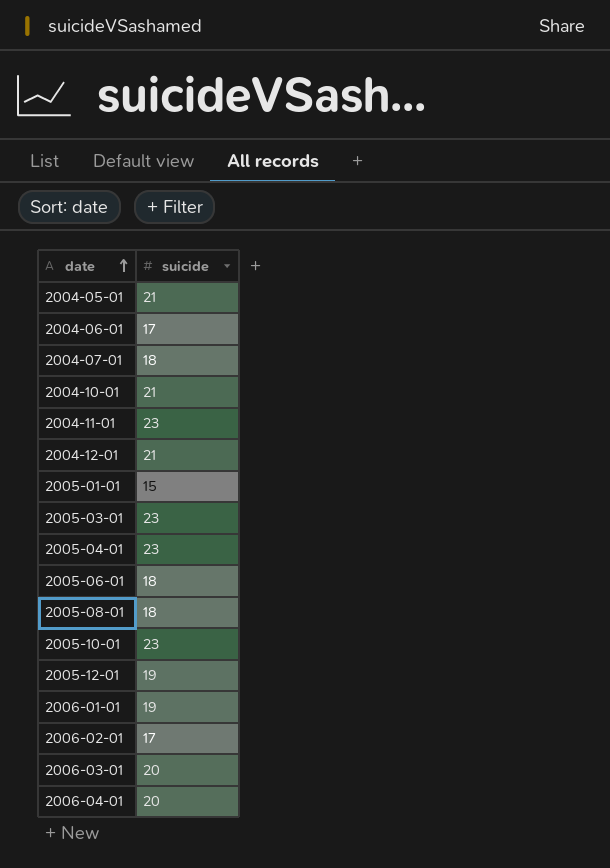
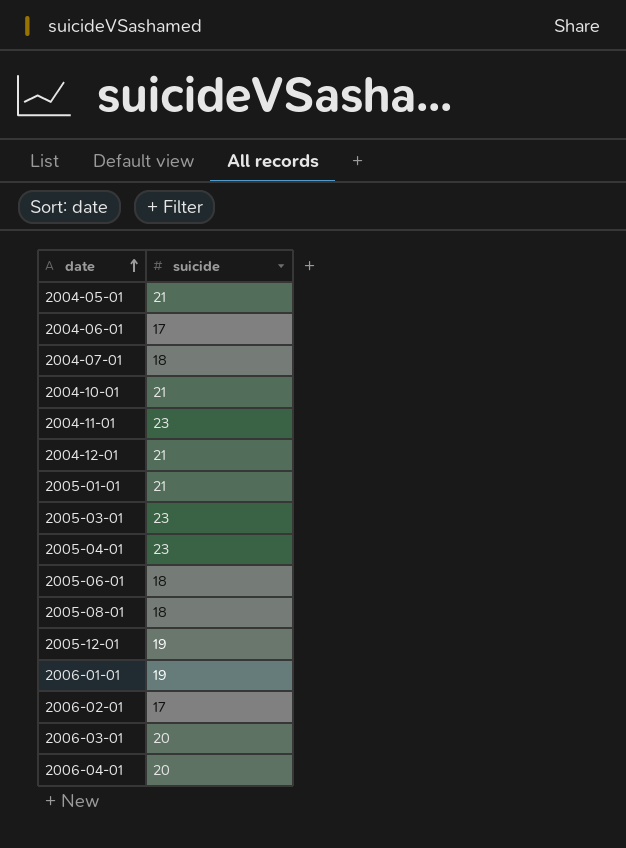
row 2005-10-01: 23 -> none
2005-01-01 | suicide: 15 -> 21

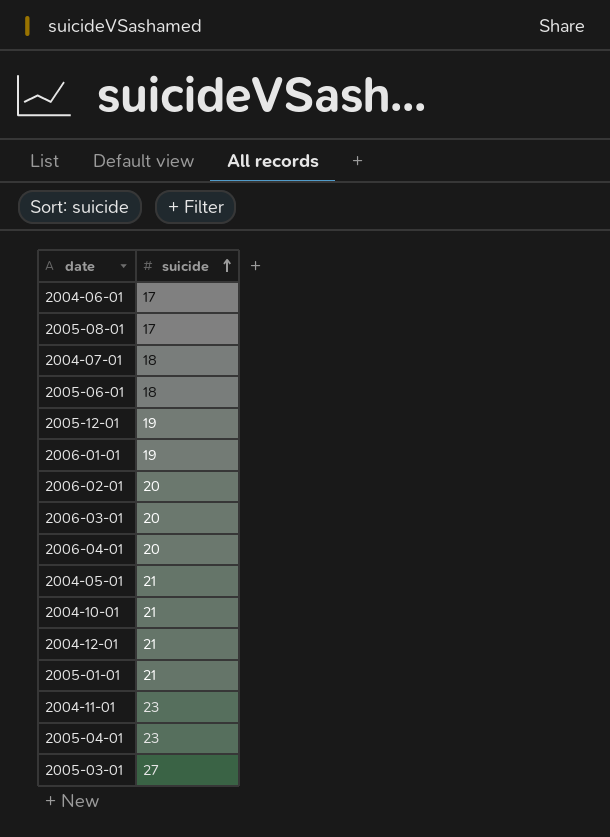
row order: date ascending -> suicide ascending
2005-08-01 | suicide: 18 -> 17
2006-02-01 | suicide: 17 -> 20
2005-03-01 | suicide: 23 -> 27

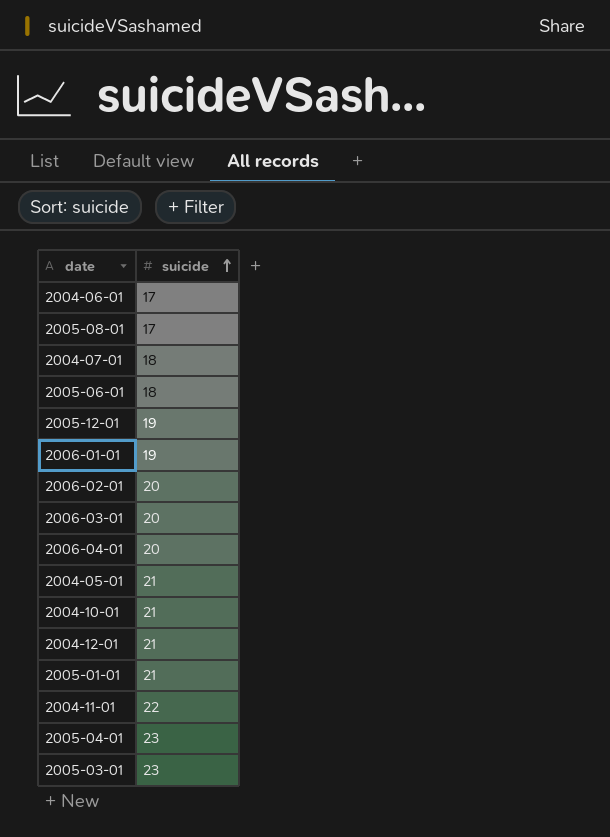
2004-11-01 | suicide: 23 -> 22
2005-03-01 | suicide: 27 -> 23

